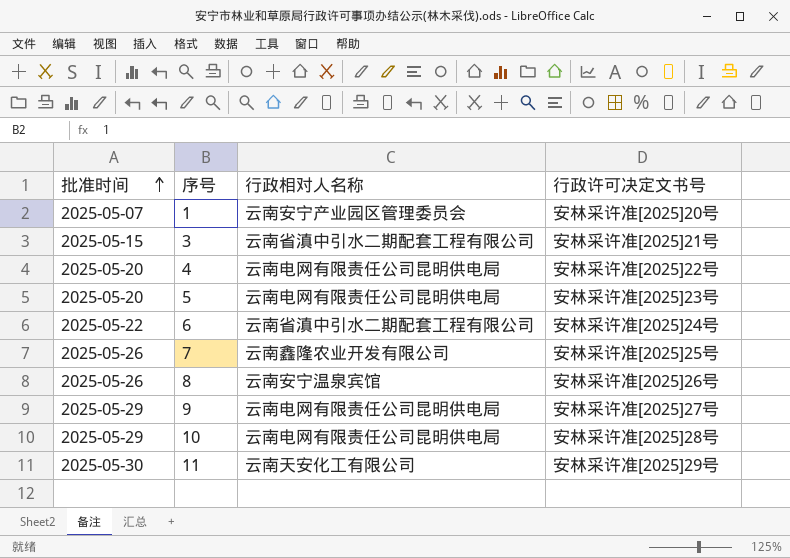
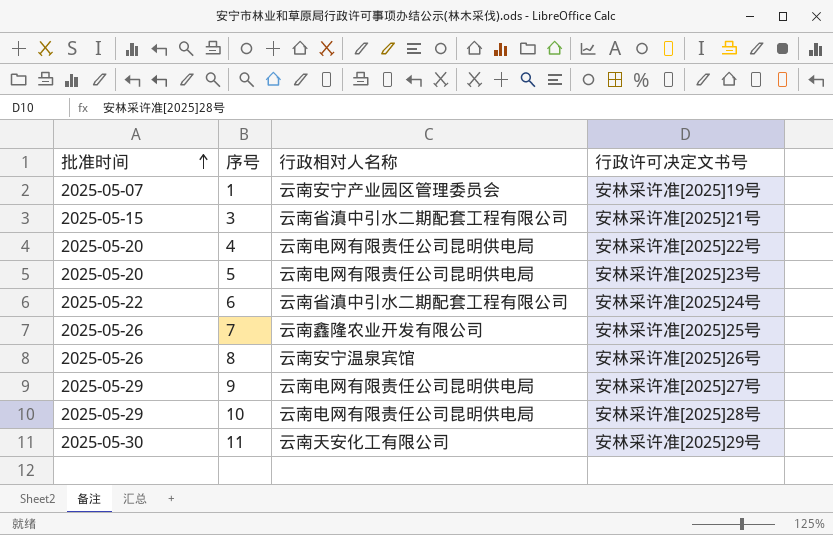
1 | 行政许可决定文书号: 安林采许准[2025]20号 -> 安林采许准[2025]19号

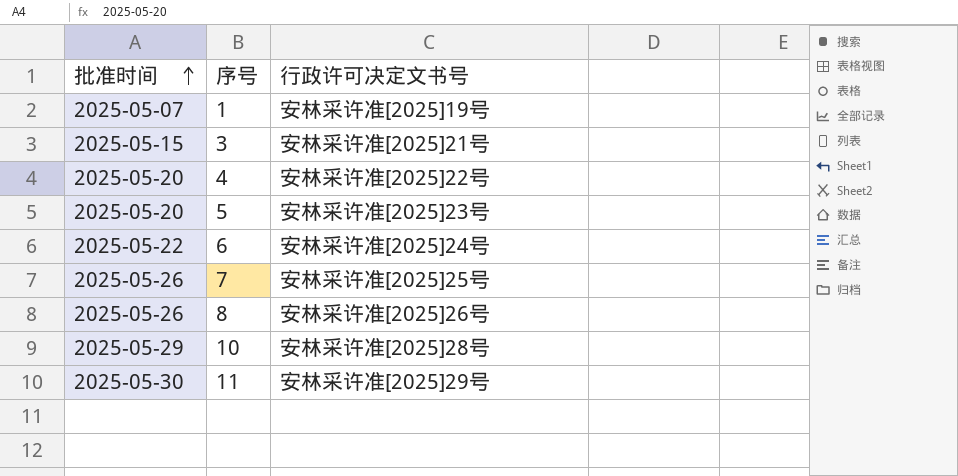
column 行政相对人名称 | position: 3 -> none
row 9: 2025-05-29 | 云南电网有限责任公司昆明供电局 | 安林采许准[2025]27号 -> none

